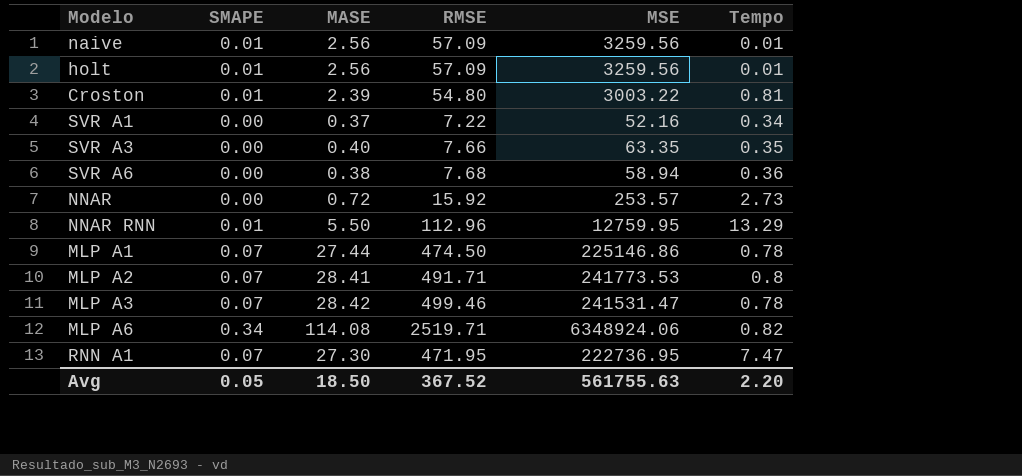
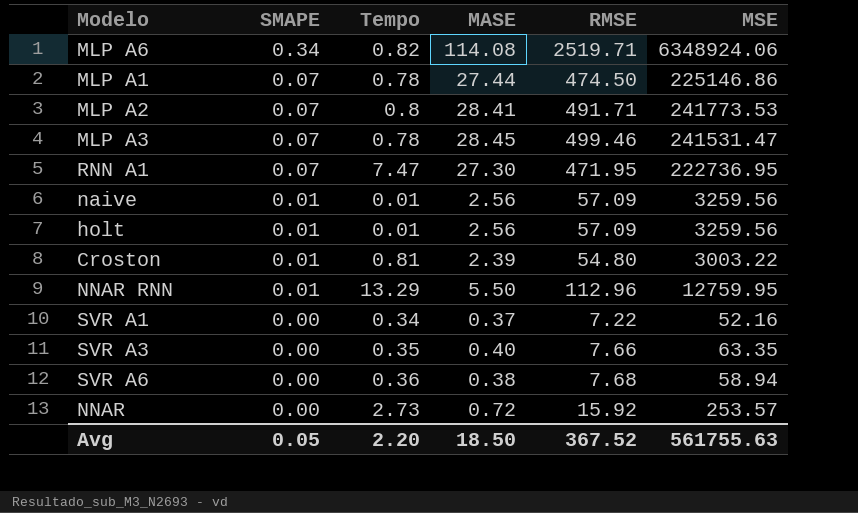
row order: none -> SMAPE descending
column Tempo | position: 6 -> 3
MLP A3 | MASE: 28.42 -> 28.45

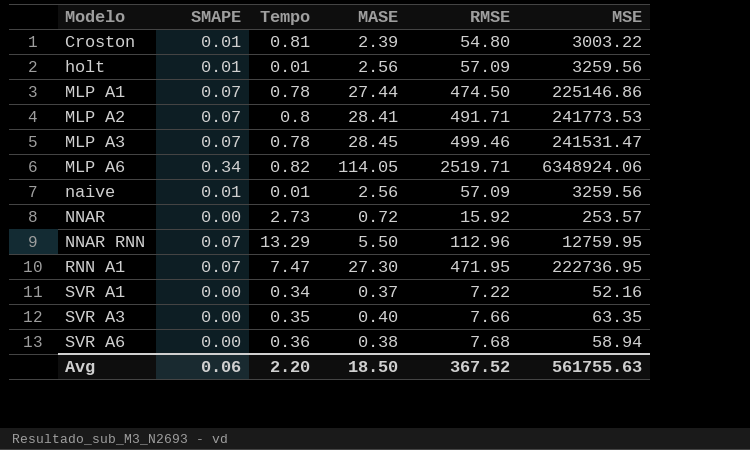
row order: SMAPE descending -> Modelo ascending
MLP A6 | MASE: 114.08 -> 114.05
NNAR RNN | SMAPE: 0.01 -> 0.07
Avg | SMAPE: 0.05 -> 0.06

